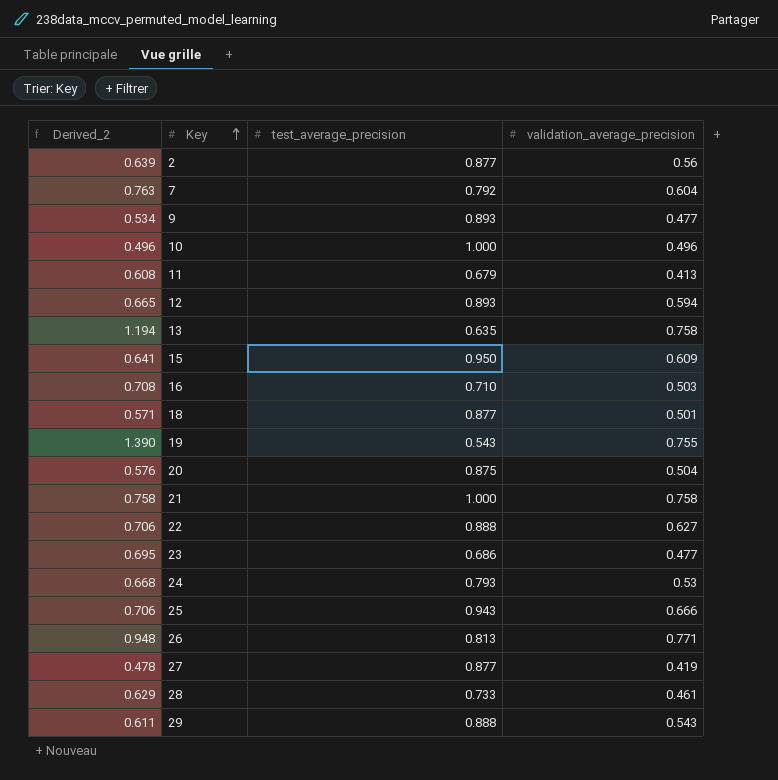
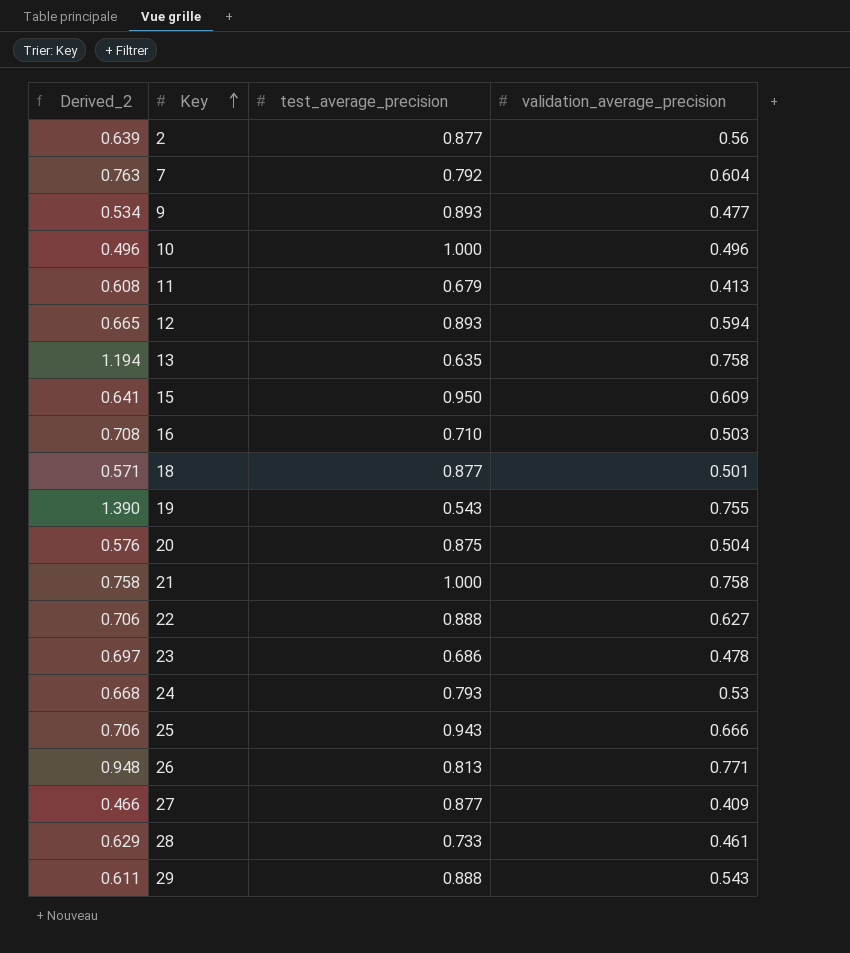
23 | Derived_2: 0.695 -> 0.697
23 | validation_average_precision: 0.477 -> 0.478
27 | Derived_2: 0.478 -> 0.466
27 | validation_average_precision: 0.419 -> 0.409

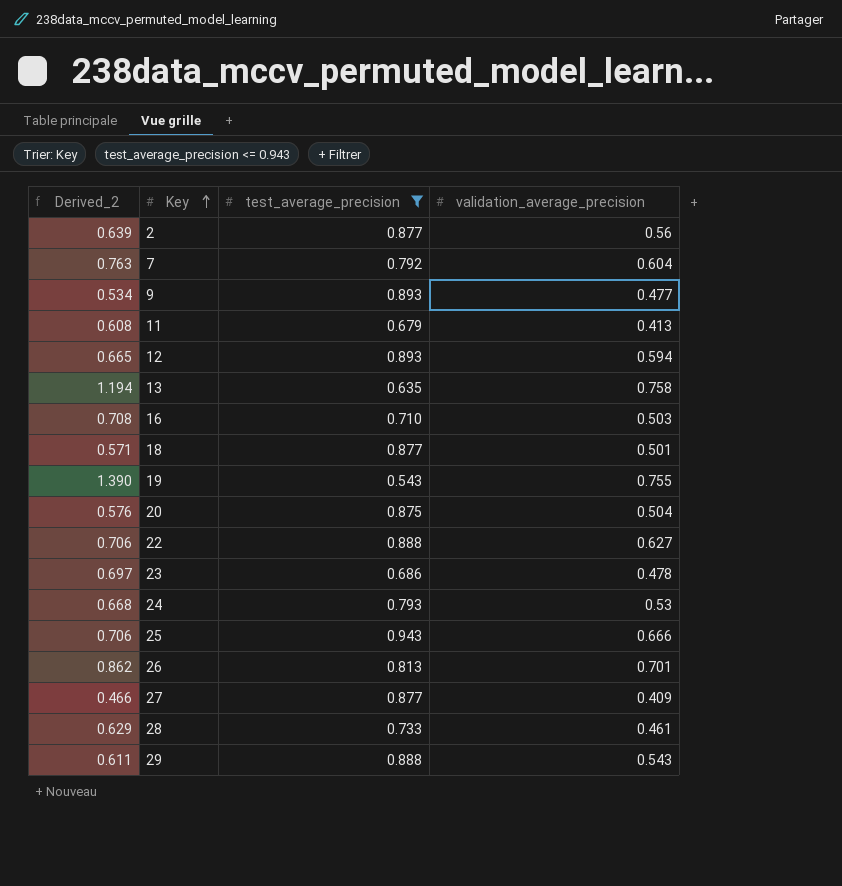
filter: none -> test_average_precision <= 0.943
26 | Derived_2: 0.948 -> 0.862
26 | validation_average_precision: 0.771 -> 0.701

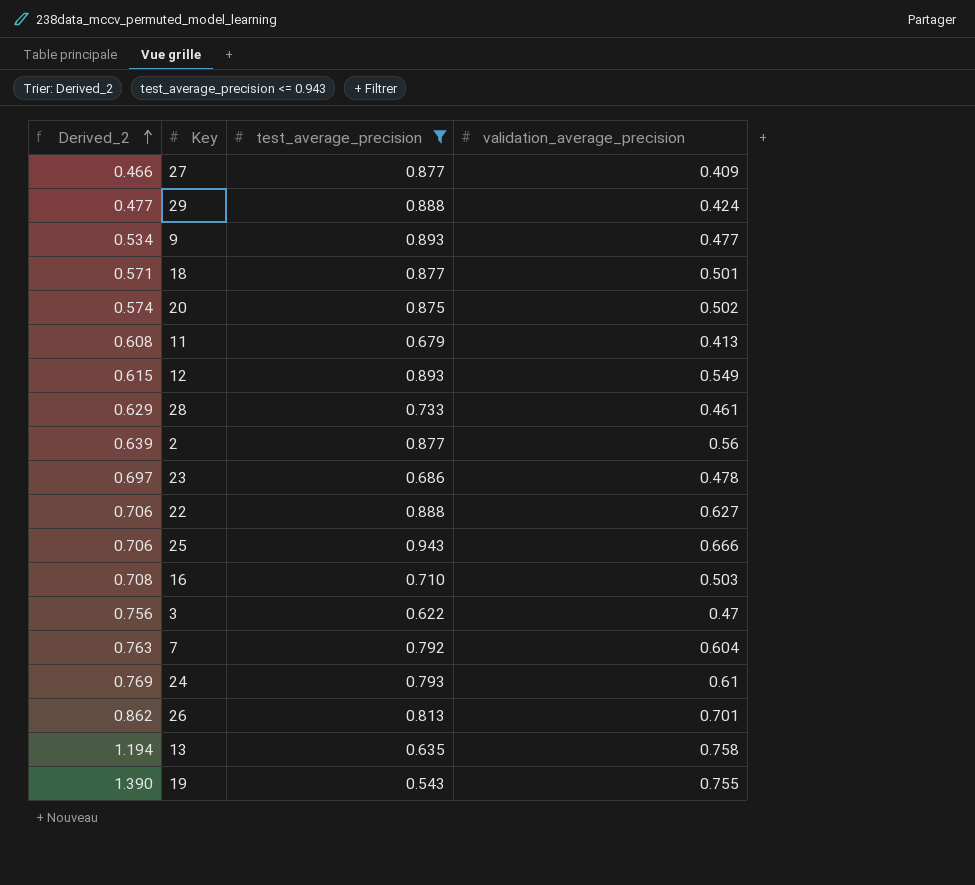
row order: Key ascending -> Derived_2 ascending
29 | Derived_2: 0.611 -> 0.477
29 | validation_average_precision: 0.543 -> 0.424
20 | Derived_2: 0.576 -> 0.574
20 | validation_average_precision: 0.504 -> 0.502
12 | Derived_2: 0.665 -> 0.615
12 | validation_average_precision: 0.594 -> 0.549
row 3: none -> 0.756 | 0.622 | 0.47
24 | Derived_2: 0.668 -> 0.769
24 | validation_average_precision: 0.53 -> 0.61

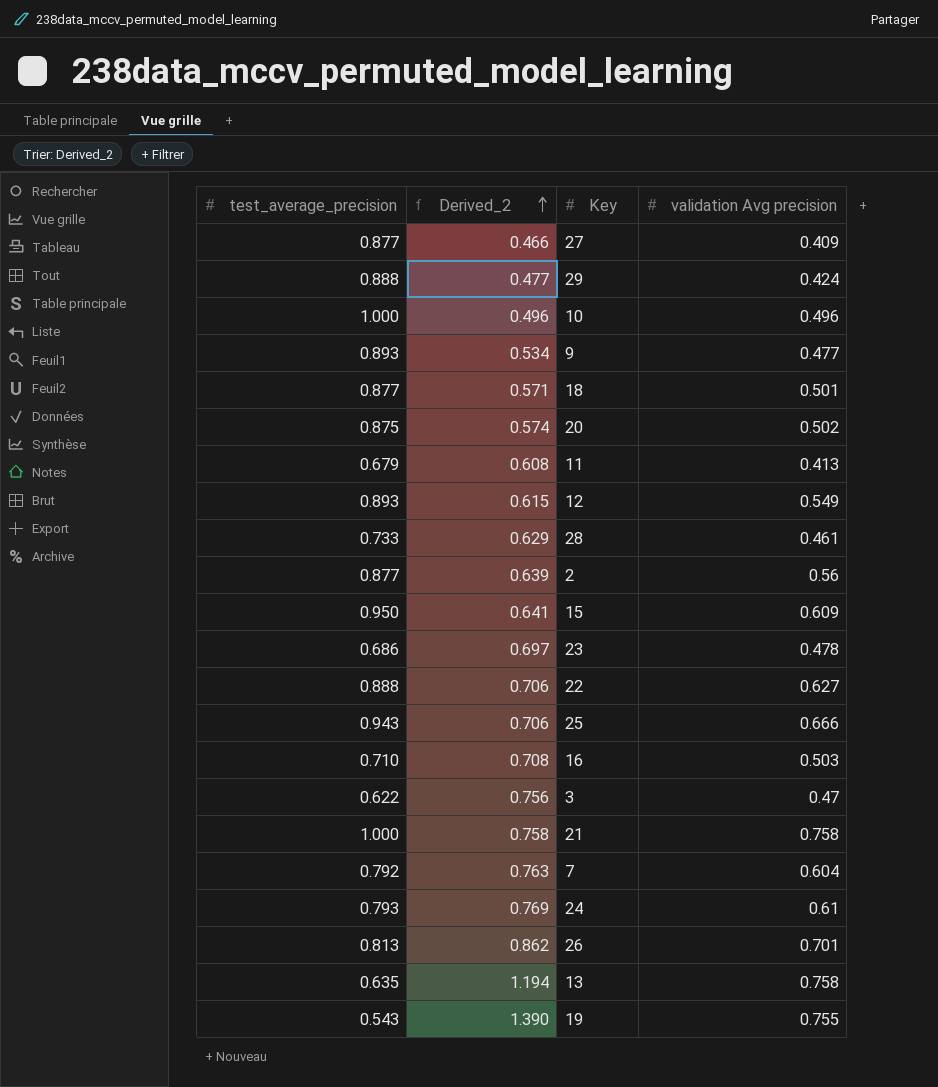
filter: test_average_precision <= 0.943 -> none
column test_average_precision | position: 3 -> 1
column name: validation_average_precision -> validation Avg precision

